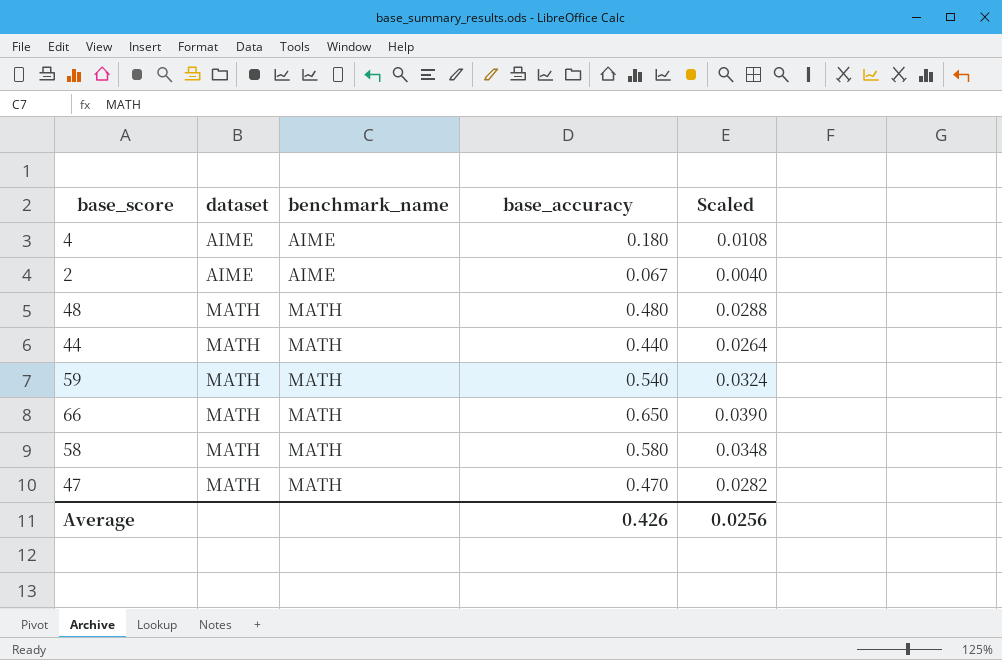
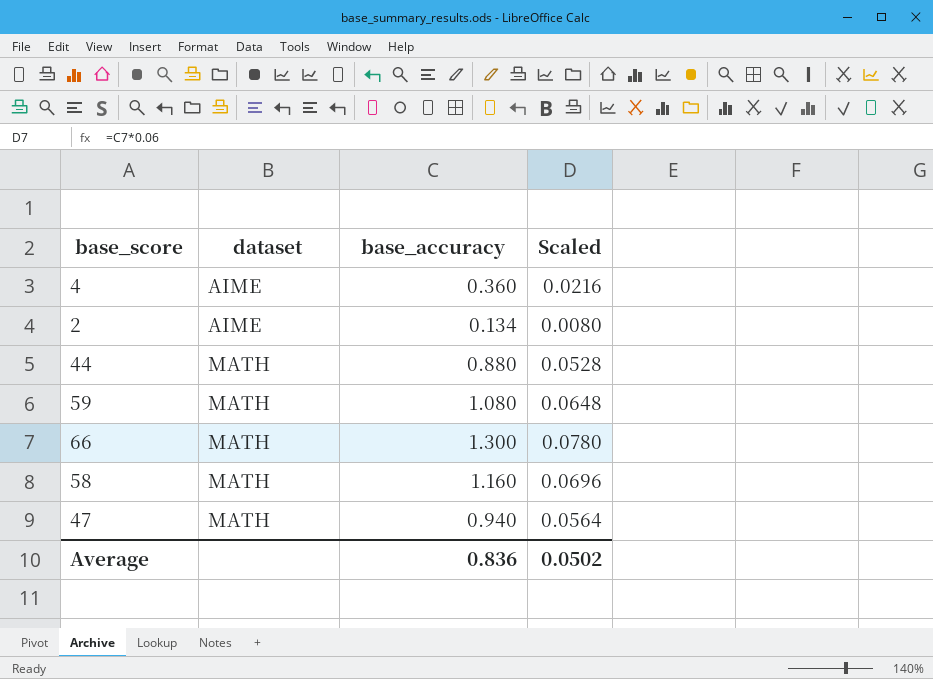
column benchmark_name | position: 3 -> none
row 48: MATH | MATH | 0.480 | 0.0288 -> none
4 | base_accuracy: 0.180 -> 0.360
4 | Scaled: 0.0108 -> 0.0216
2 | base_accuracy: 0.067 -> 0.134
2 | Scaled: 0.0040 -> 0.0080
44 | base_accuracy: 0.440 -> 0.880
44 | Scaled: 0.0264 -> 0.0528
59 | base_accuracy: 0.540 -> 1.080
59 | Scaled: 0.0324 -> 0.0648
66 | base_accuracy: 0.650 -> 1.300
66 | Scaled: 0.0390 -> 0.0780
58 | base_accuracy: 0.580 -> 1.160
58 | Scaled: 0.0348 -> 0.0696
47 | base_accuracy: 0.470 -> 0.940
47 | Scaled: 0.0282 -> 0.0564
Average | base_accuracy: 0.426 -> 0.836
Average | Scaled: 0.0256 -> 0.0502

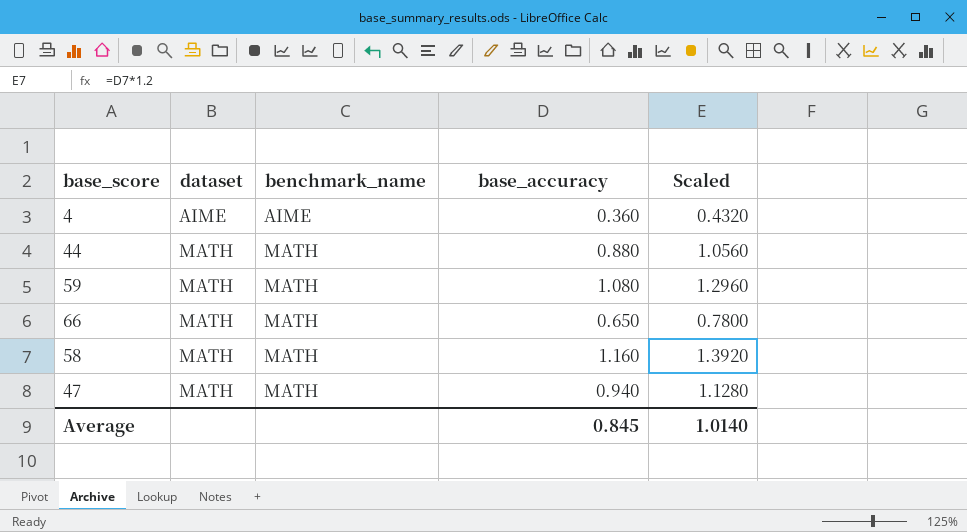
column benchmark_name | position: none -> 3
column Scaled | formula: [base_accuracy] * 0.06 -> [base_accuracy] * 1.2
row 2: AIME | 0.134 | 0.0080 -> none
66 | base_accuracy: 1.300 -> 0.650
Average | base_accuracy: 0.836 -> 0.845
Average | Scaled: 0.0502 -> 1.0140

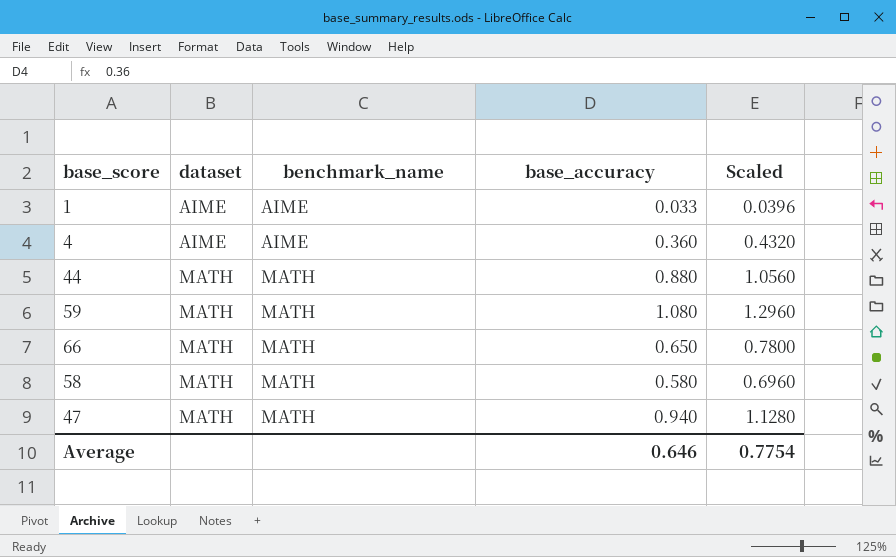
row 1: none -> AIME | AIME | 0.033 | 0.0396
58 | base_accuracy: 1.160 -> 0.580
58 | Scaled: 1.3920 -> 0.6960
Average | base_accuracy: 0.845 -> 0.646
Average | Scaled: 1.0140 -> 0.7754

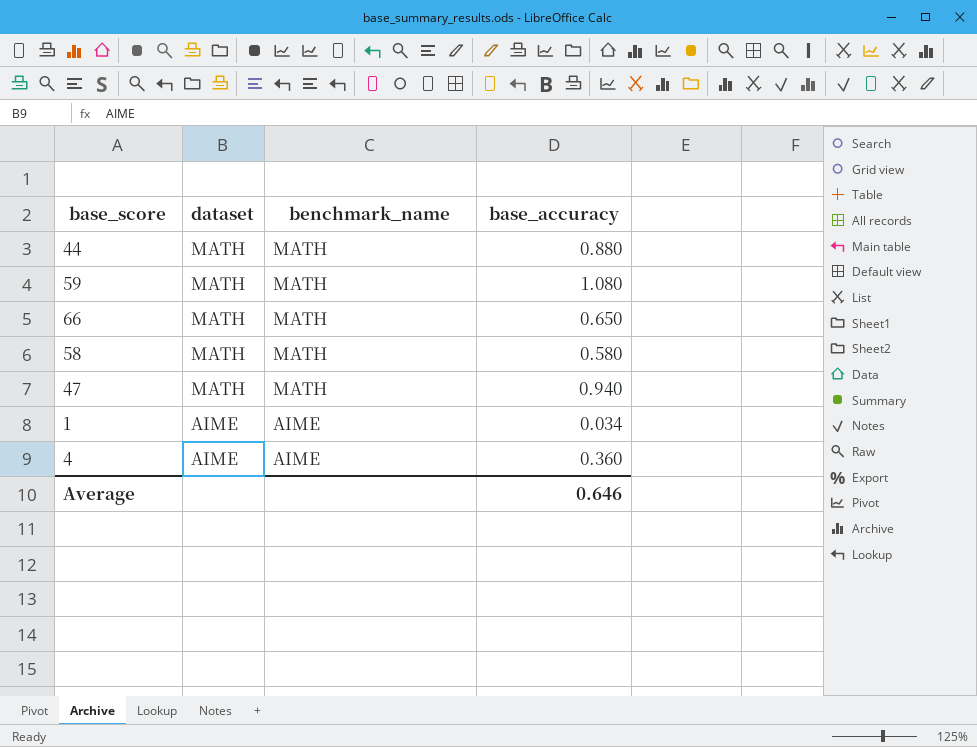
row order: dataset ascending -> dataset descending
column Scaled | formula: [base_accuracy] * 1.2 -> none
1 | base_accuracy: 0.033 -> 0.034

